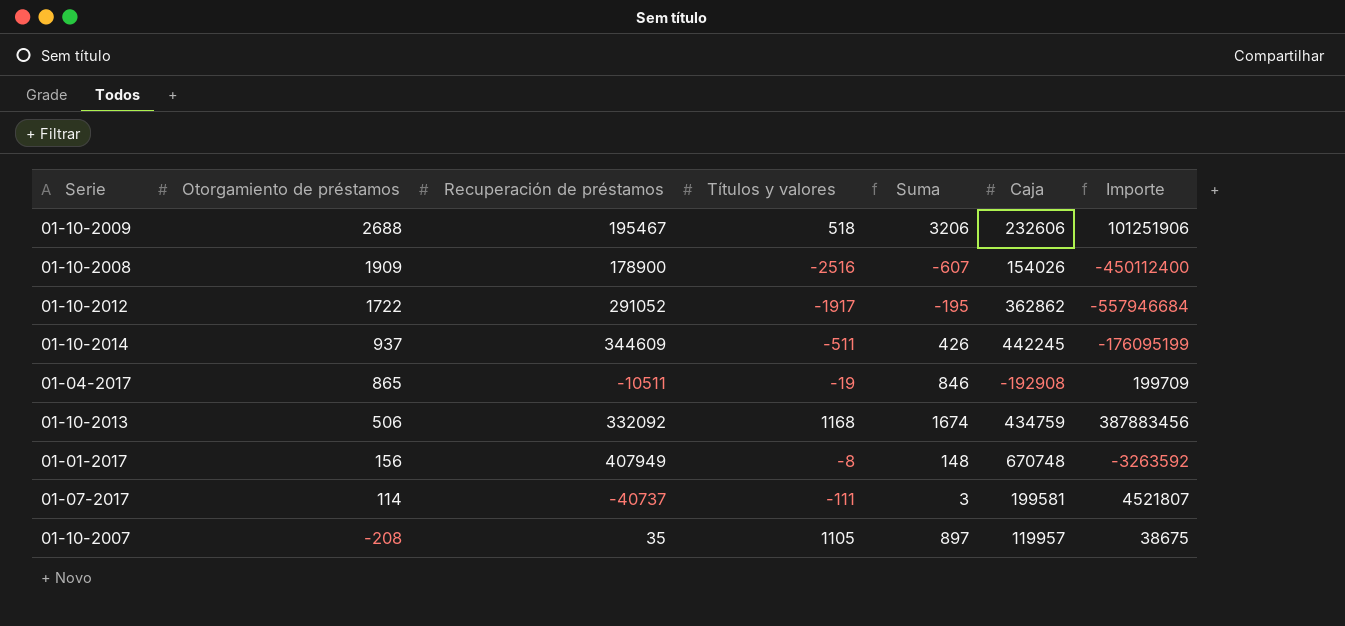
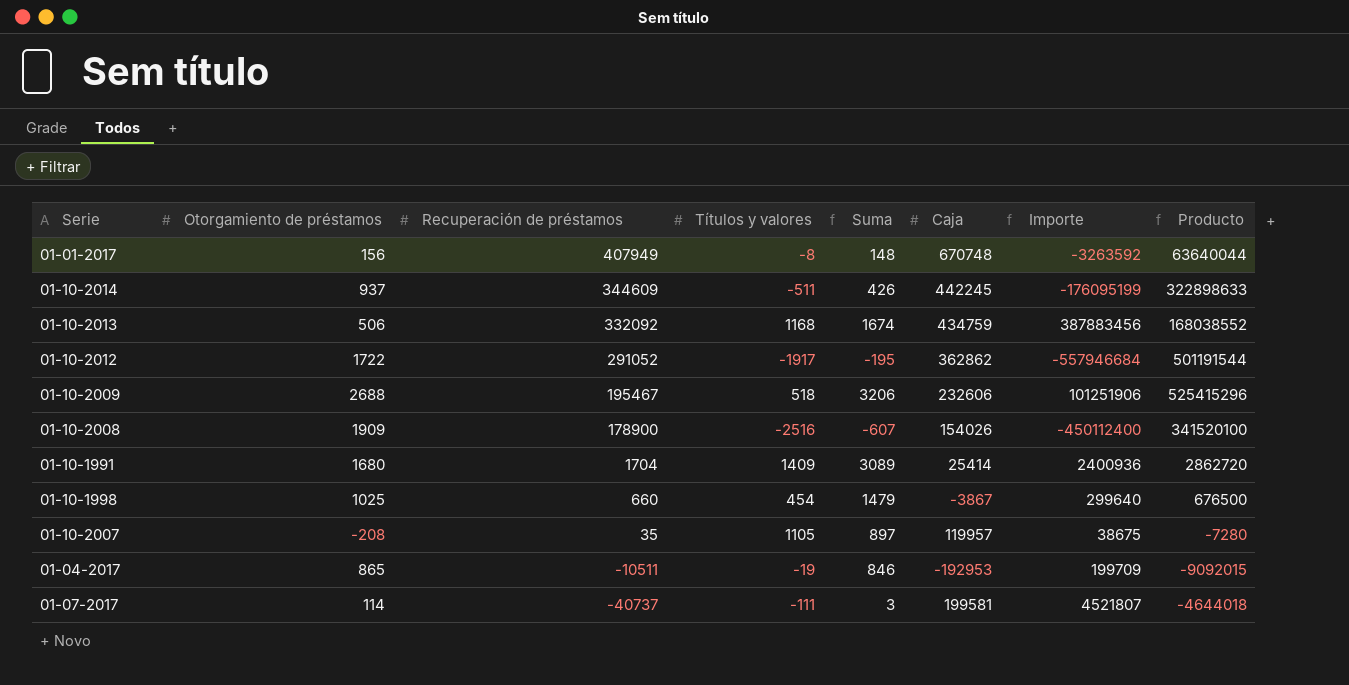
row order: Otorgamiento de préstamos descending -> Recuperación de préstamos descending
column Producto | formula: none -> [Otorgamiento de préstamos] * [Recuperación de préstamos]
row 01-10-1991: none -> 1680 | 1704 | 1409 | 3089 | 25414 | 2400936 | 2862720
row 01-10-1998: none -> 1025 | 660 | 454 | 1479 | -3867 | 299640 | 676500
01-04-2017 | Caja: -192908 -> -192953

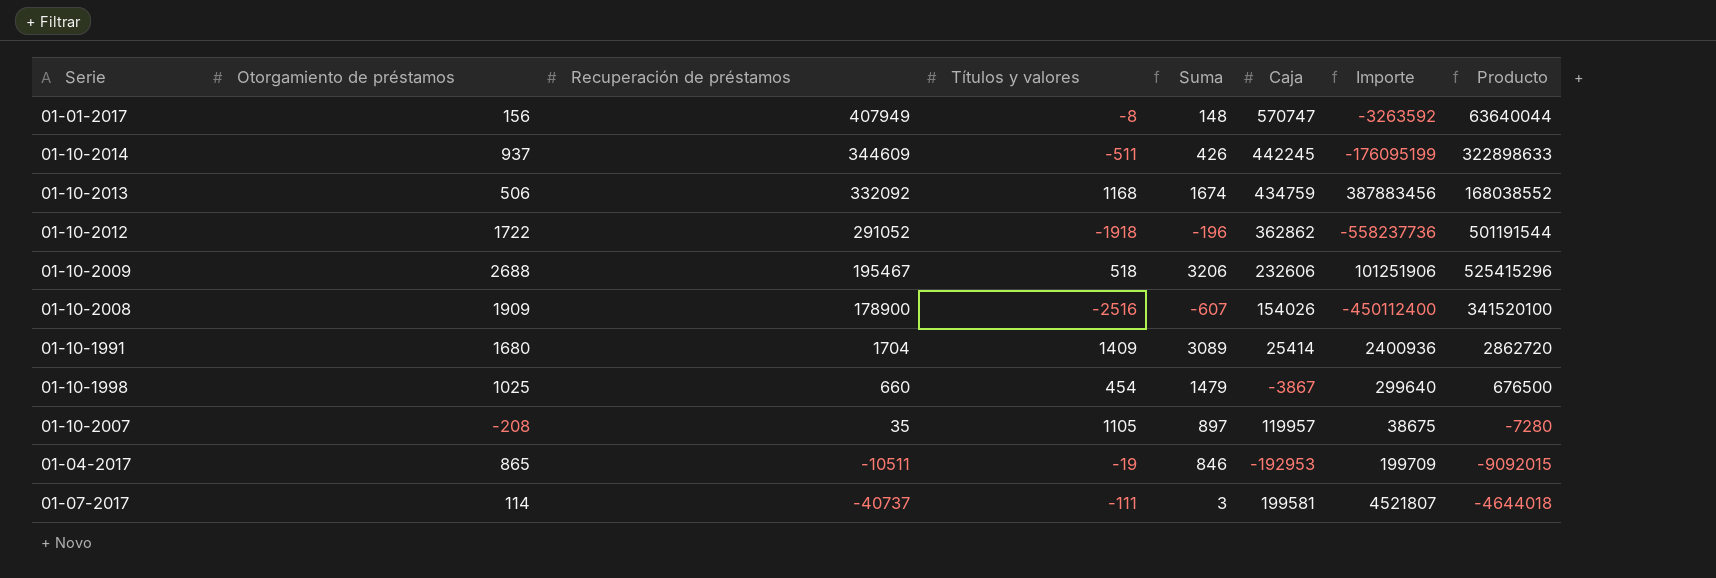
01-01-2017 | Caja: 670748 -> 570747
01-10-2012 | Títulos y valores: -1917 -> -1918
01-10-2012 | Suma: -195 -> -196
01-10-2012 | Importe: -557946684 -> -558237736

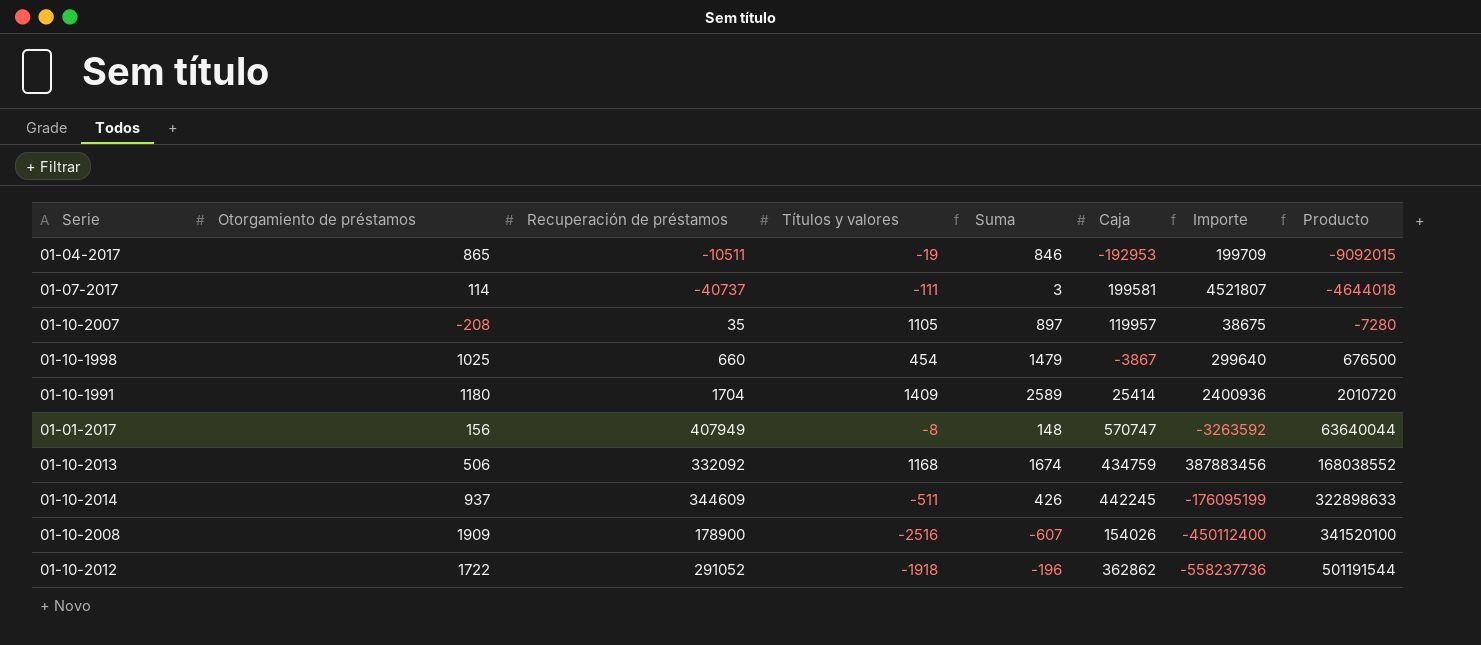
row order: Recuperación de préstamos descending -> Producto ascending
row 01-10-2009: 2688 | 195467 | 518 | 3206 | 232606 | 101251906 | 525415296 -> none
01-10-1991 | Otorgamiento de préstamos: 1680 -> 1180
01-10-1991 | Suma: 3089 -> 2589
01-10-1991 | Producto: 2862720 -> 2010720

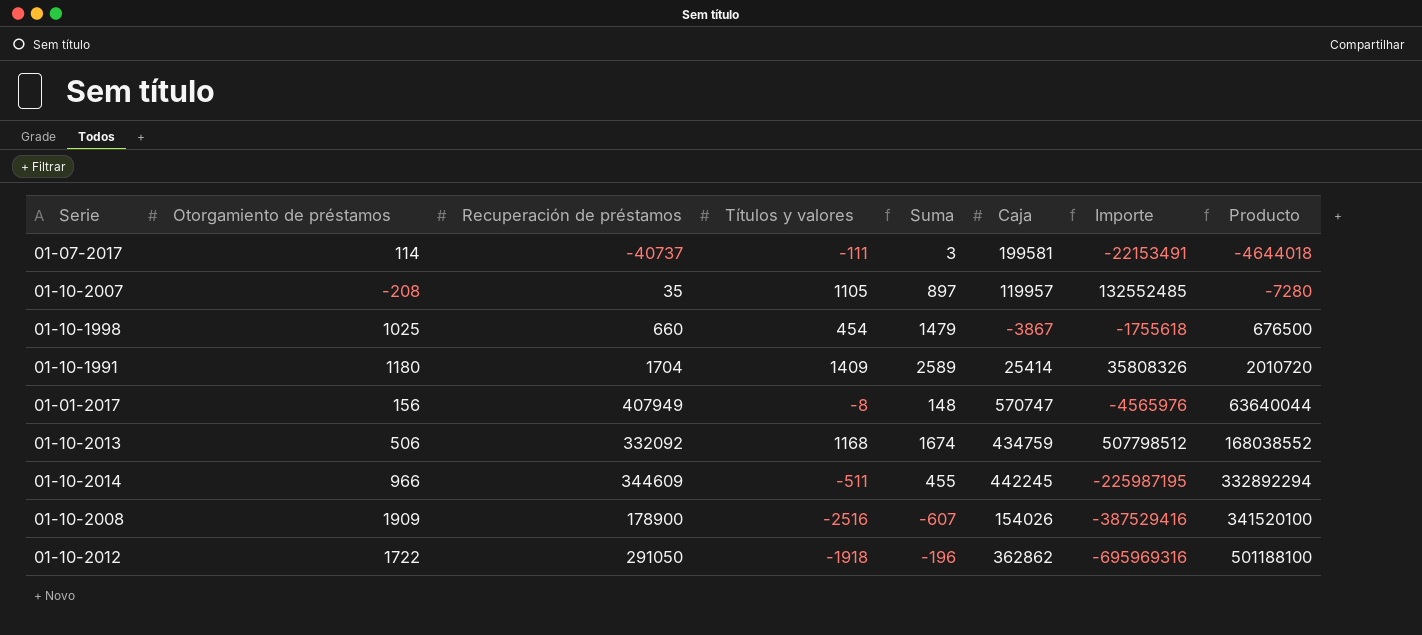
column Importe | formula: [Recuperación de préstamos] * [Títulos y valores] -> [Títulos y valores] * [Caja]
row 01-04-2017: 865 | -10511 | -19 | 846 | -192953 | 199709 | -9092015 -> none
01-10-2014 | Otorgamiento de préstamos: 937 -> 966
01-10-2014 | Suma: 426 -> 455
01-10-2014 | Producto: 322898633 -> 332892294
01-10-2012 | Recuperación de préstamos: 291052 -> 291050
01-10-2012 | Producto: 501191544 -> 501188100

